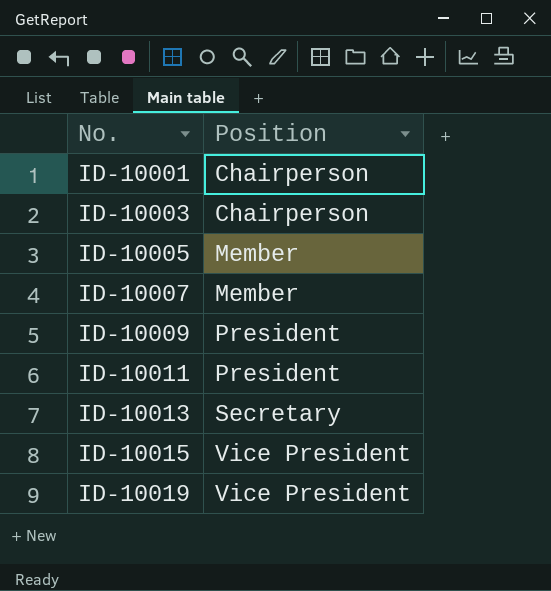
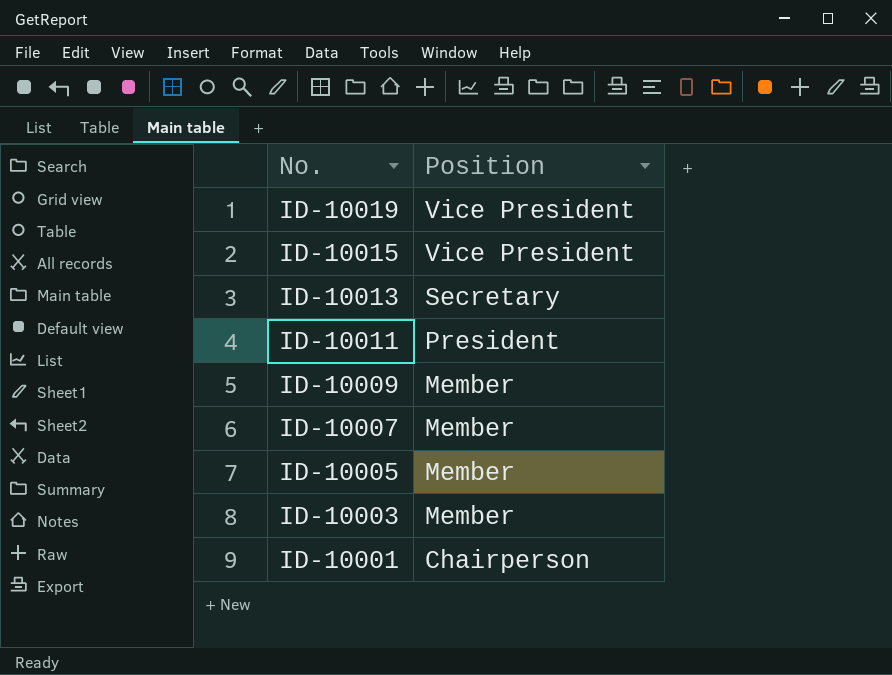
row order: No. ascending -> No. descending
ID-10009 | Position: President -> Member
ID-10003 | Position: Chairperson -> Member

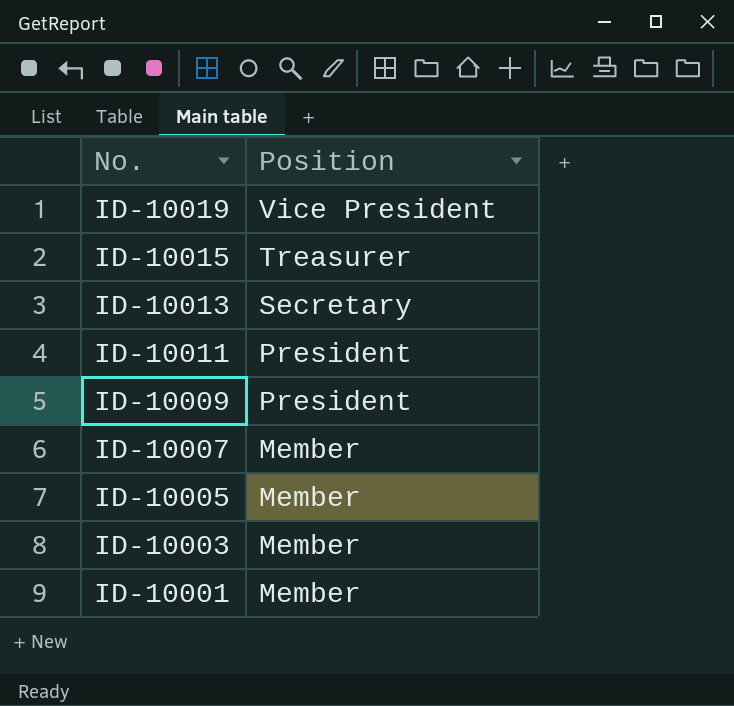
ID-10015 | Position: Vice President -> Treasurer
ID-10009 | Position: Member -> President
ID-10001 | Position: Chairperson -> Member

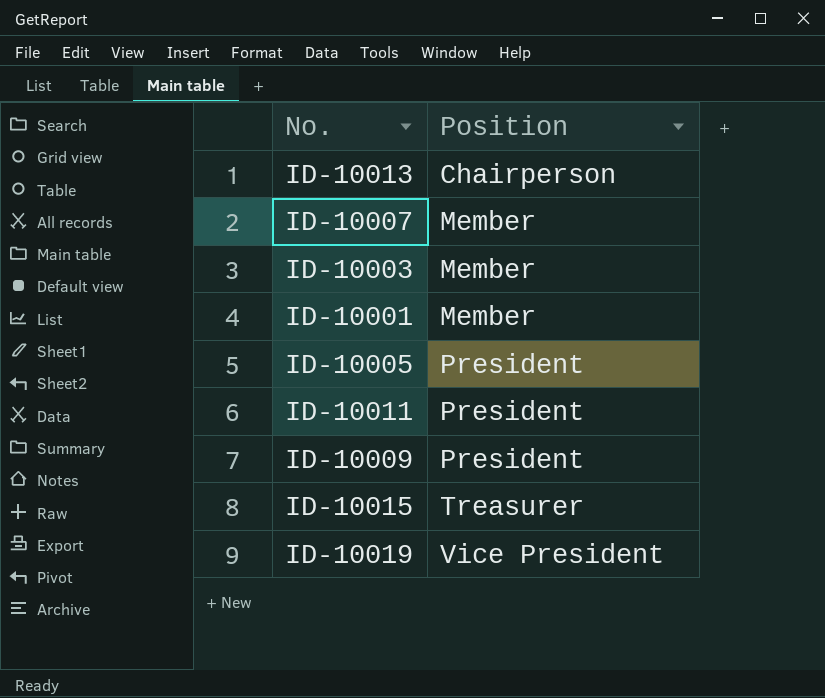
row order: No. descending -> Position ascending
ID-10013 | Position: Secretary -> Chairperson
ID-10005 | Position: Member -> President

